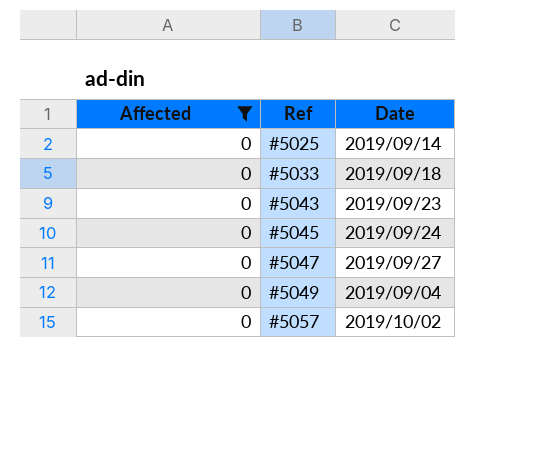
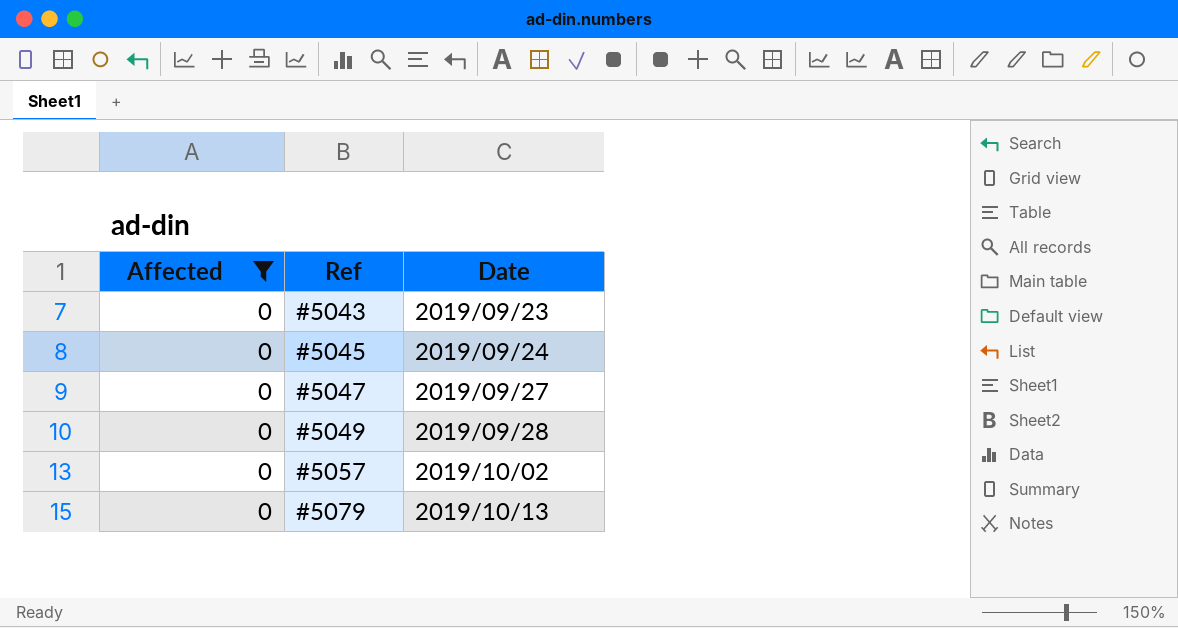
row #5025: 0 | 2019/09/14 -> none
row #5033: 0 | 2019/09/18 -> none
#5049 | Date: 2019/09/04 -> 2019/09/28
row #5079: none -> 0 | 2019/10/13

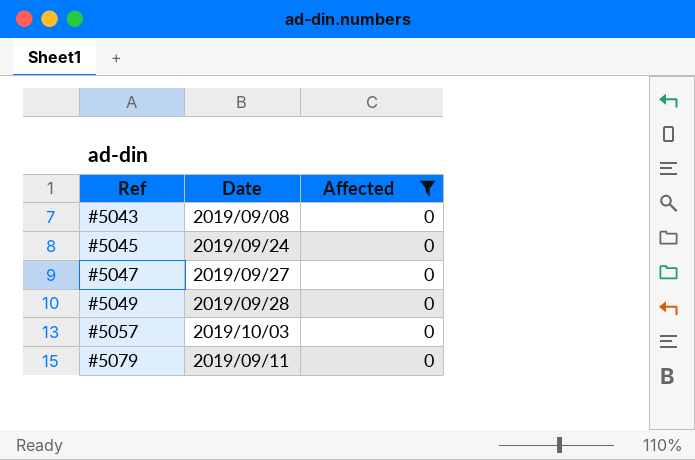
column Affected | position: 1 -> 3
#5043 | Date: 2019/09/23 -> 2019/09/08
#5057 | Date: 2019/10/02 -> 2019/10/03
#5079 | Date: 2019/10/13 -> 2019/09/11

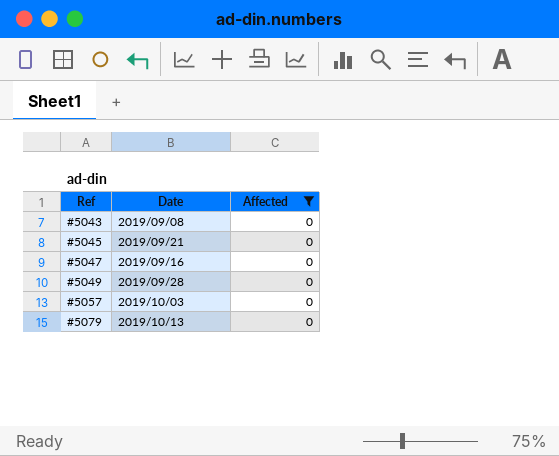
#5045 | Date: 2019/09/24 -> 2019/09/21
#5047 | Date: 2019/09/27 -> 2019/09/16
#5079 | Date: 2019/09/11 -> 2019/10/13

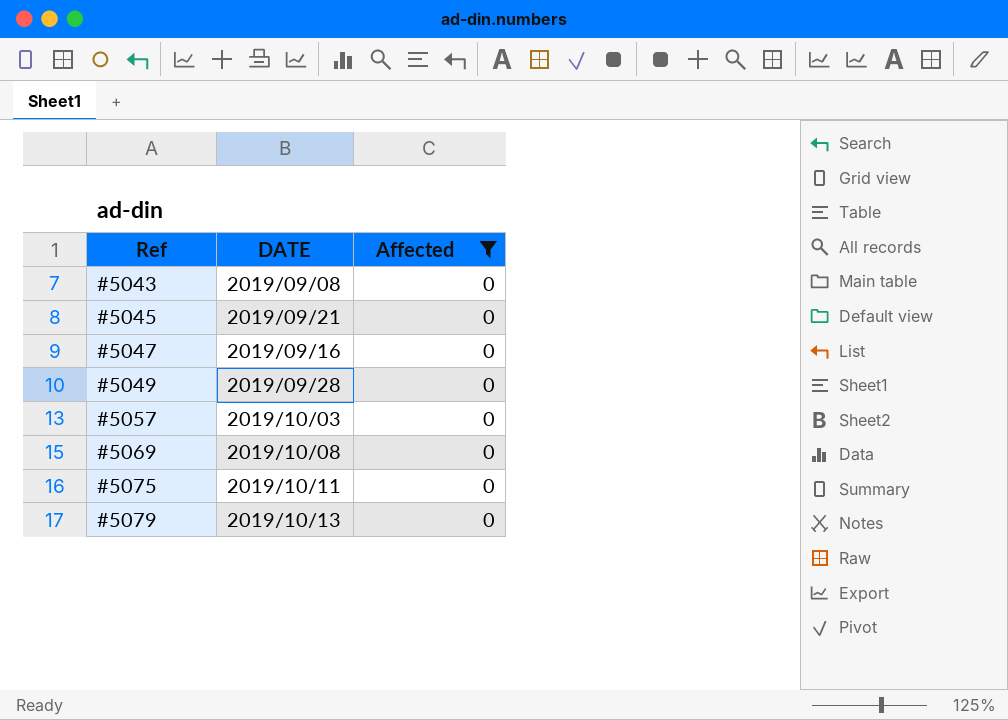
column name: Date -> DATE
row #5069: none -> 2019/10/08 | 0
row #5075: none -> 2019/10/11 | 0

